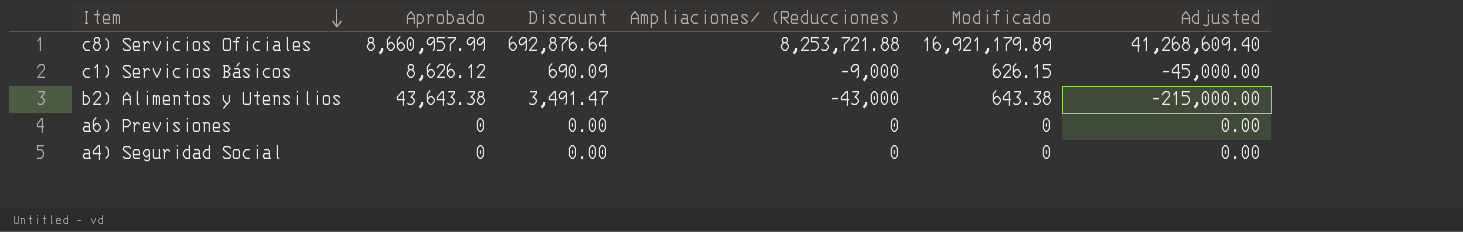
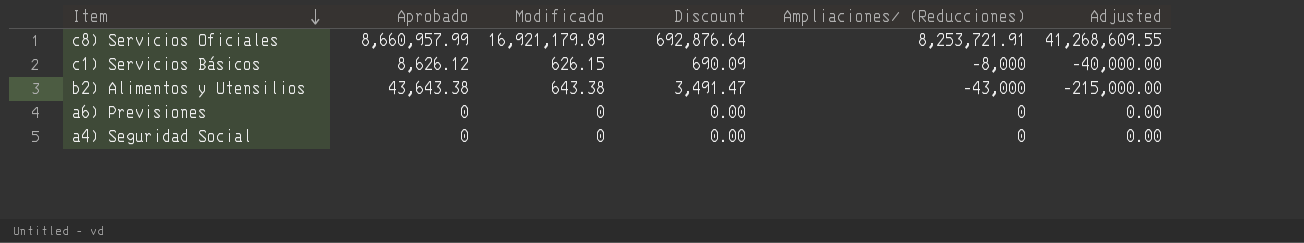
column Modificado | position: 5 -> 3
c8) Servicios Oficiales | Ampliaciones/ (Reducciones): 8,253,721.88 -> 8,253,721.91
c8) Servicios Oficiales | Adjusted: 41,268,609.40 -> 41,268,609.55
c1) Servicios Básicos | Ampliaciones/ (Reducciones): -9,000 -> -8,000
c1) Servicios Básicos | Adjusted: -45,000.00 -> -40,000.00

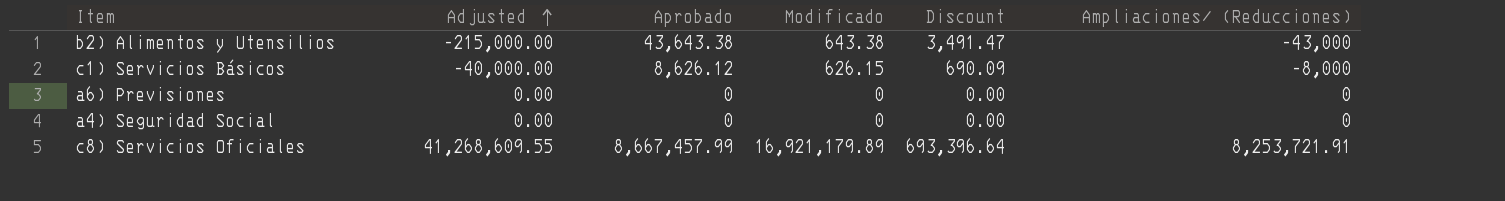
row order: Item descending -> Adjusted ascending
column Adjusted | position: 6 -> 2
c8) Servicios Oficiales | Aprobado: 8,660,957.99 -> 8,667,457.99
c8) Servicios Oficiales | Discount: 692,876.64 -> 693,396.64

